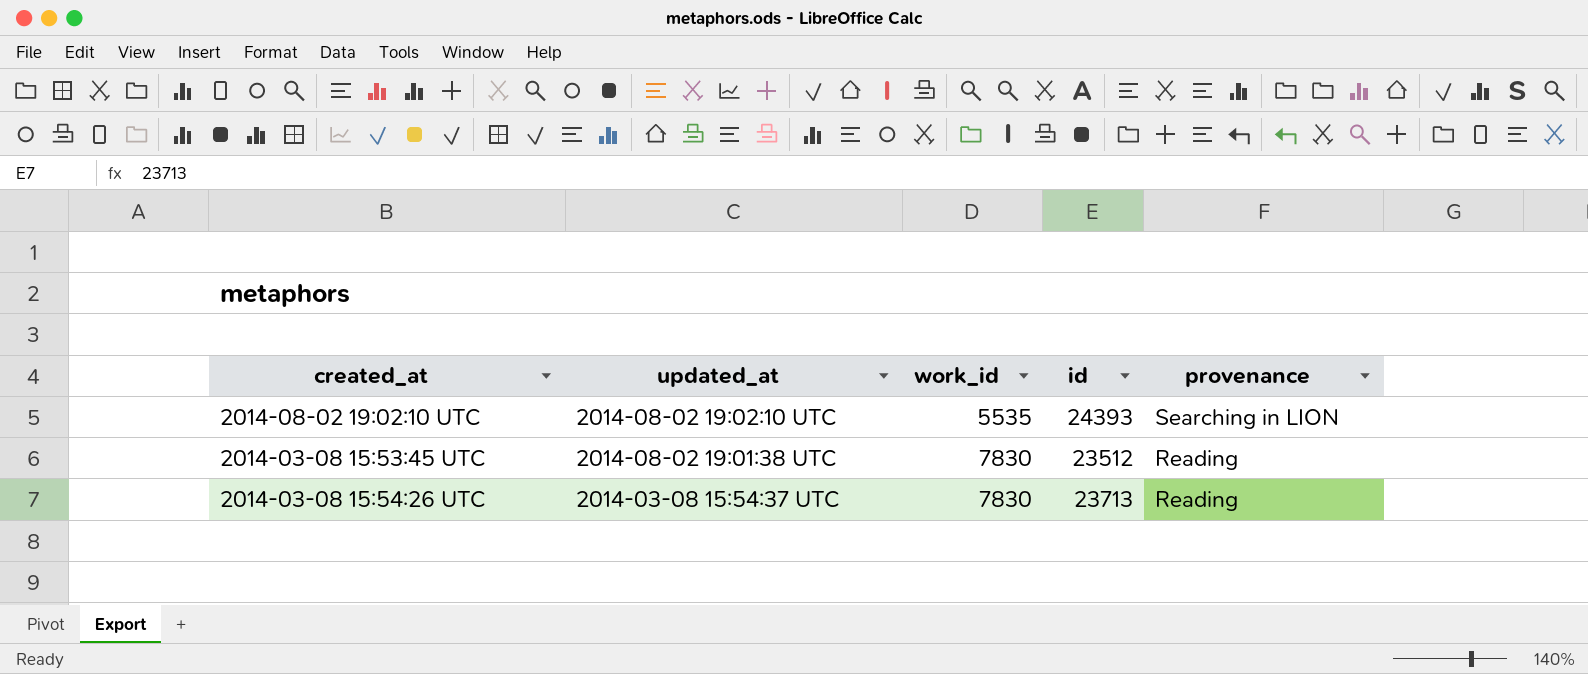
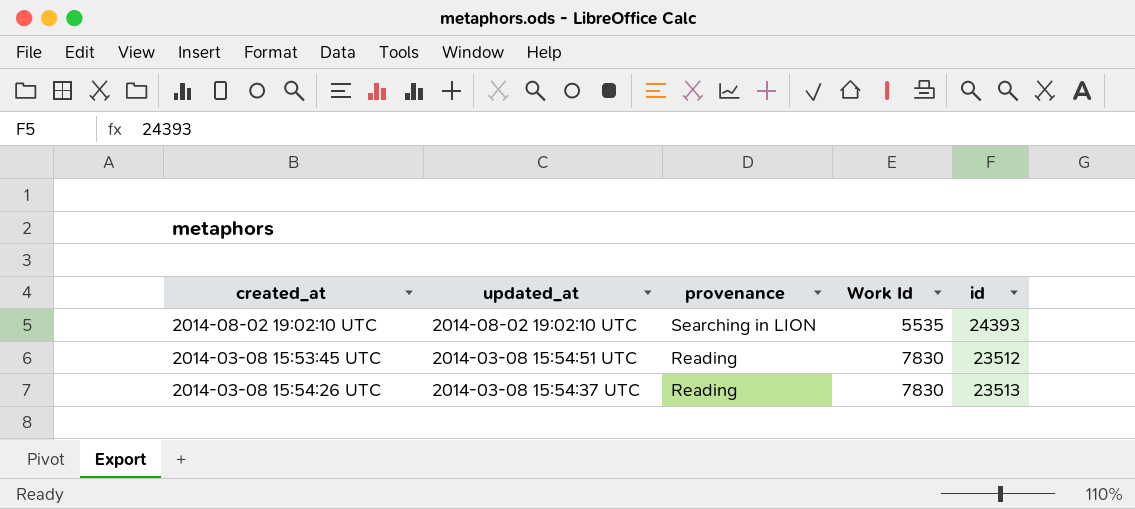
column provenance | position: 5 -> 3
column name: work_id -> Work Id
2014-03-08 15:53:45 UTC | updated_at: 2014-08-02 19:01:38 UTC -> 2014-03-08 15:54:51 UTC
2014-03-08 15:54:26 UTC | id: 23713 -> 23513

